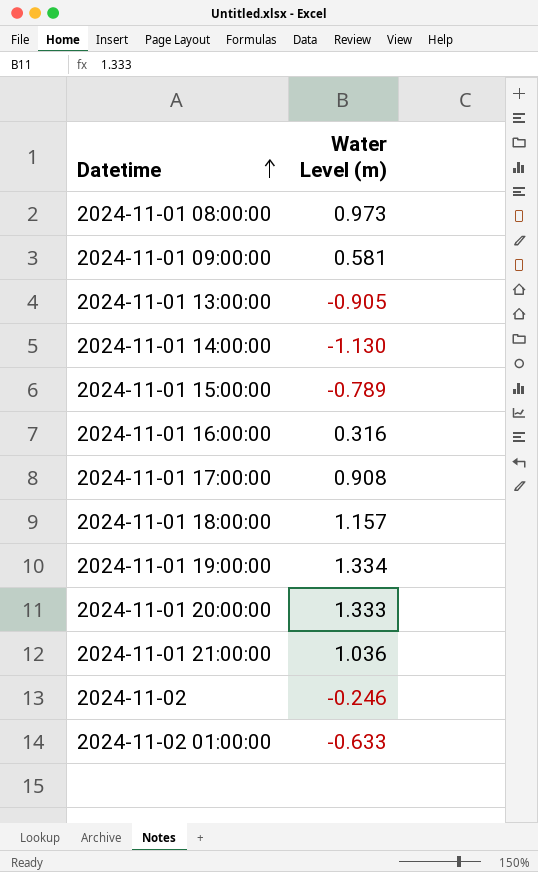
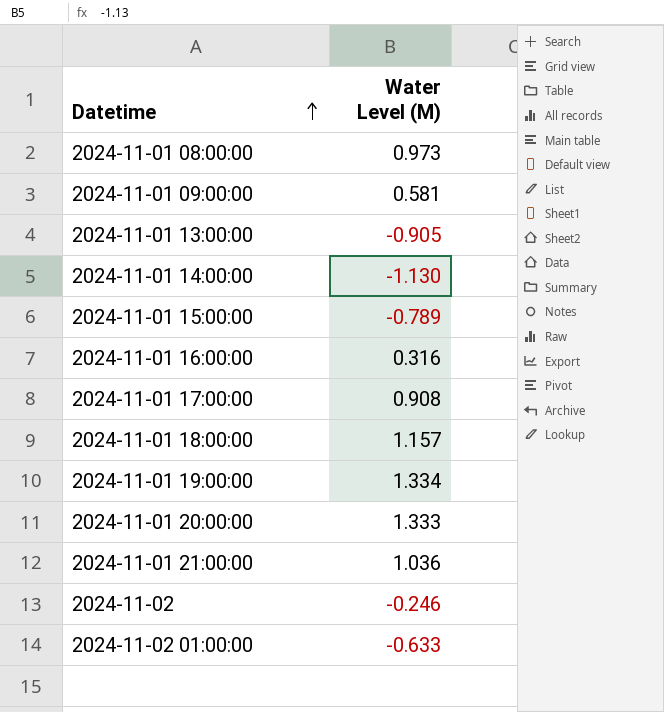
column name: Water Level (m) -> Water Level (M)

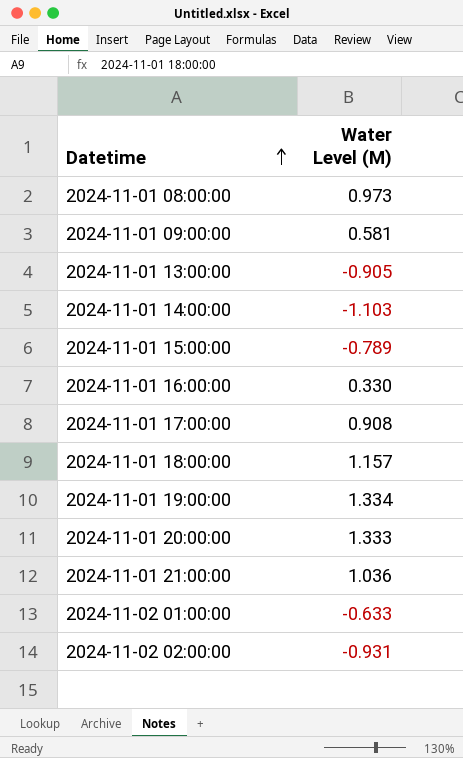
row 2024-11-02: -0.246 -> none
2024-11-01 14:00:00 | Water Level (M): -1.130 -> -1.103
2024-11-01 16:00:00 | Water Level (M): 0.316 -> 0.330
row 2024-11-02 02:00:00: none -> -0.931

